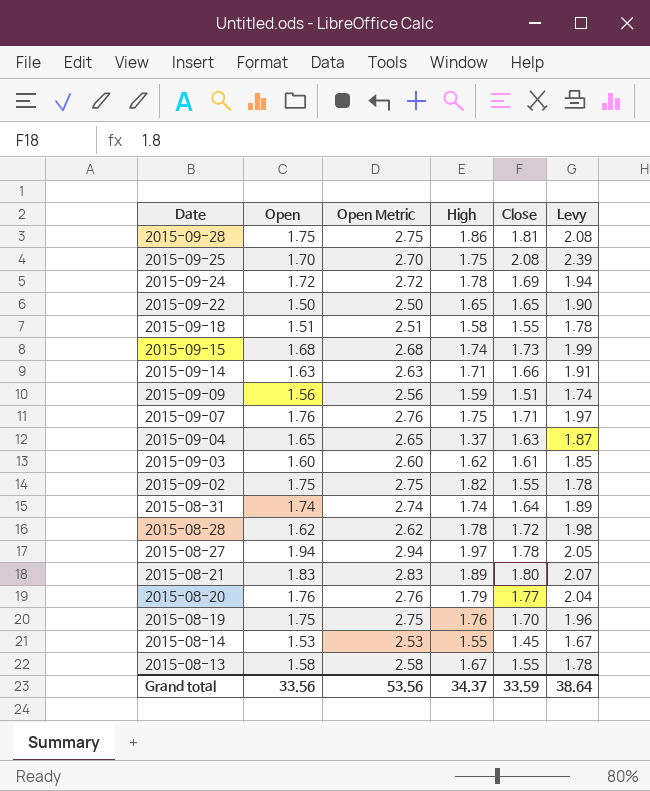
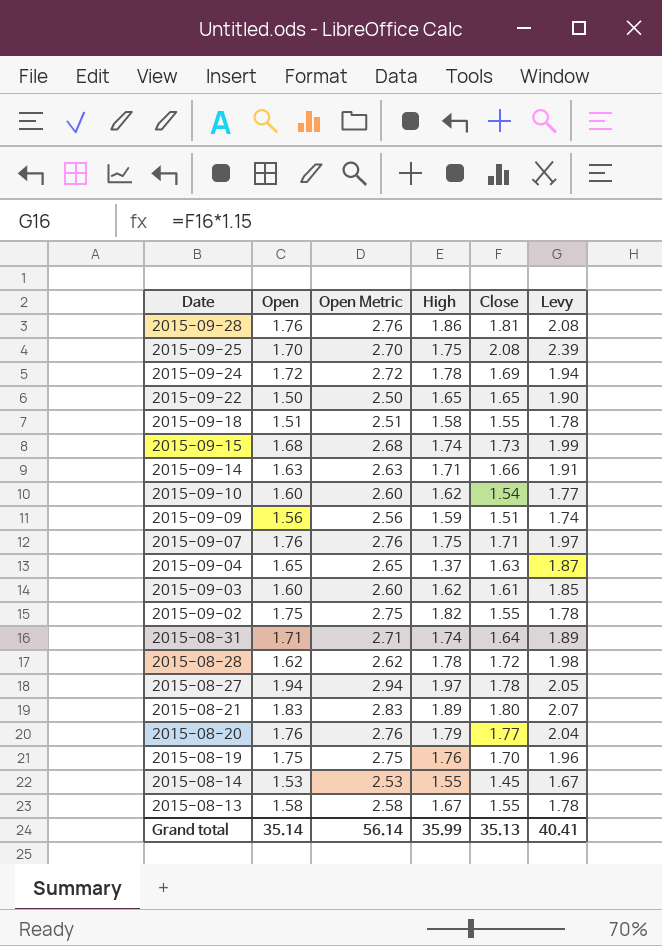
2015-09-28 | Open: 1.75 -> 1.76
2015-09-28 | Open Metric: 2.75 -> 2.76
row 2015-09-10: none -> 1.60 | 2.60 | 1.62 | 1.54 | 1.77
2015-08-31 | Open: 1.74 -> 1.71
2015-08-31 | Open Metric: 2.74 -> 2.71
Grand total | Open: 33.56 -> 35.14
Grand total | Open Metric: 53.56 -> 56.14
Grand total | High: 34.37 -> 35.99
Grand total | Close: 33.59 -> 35.13
Grand total | Levy: 38.64 -> 40.41

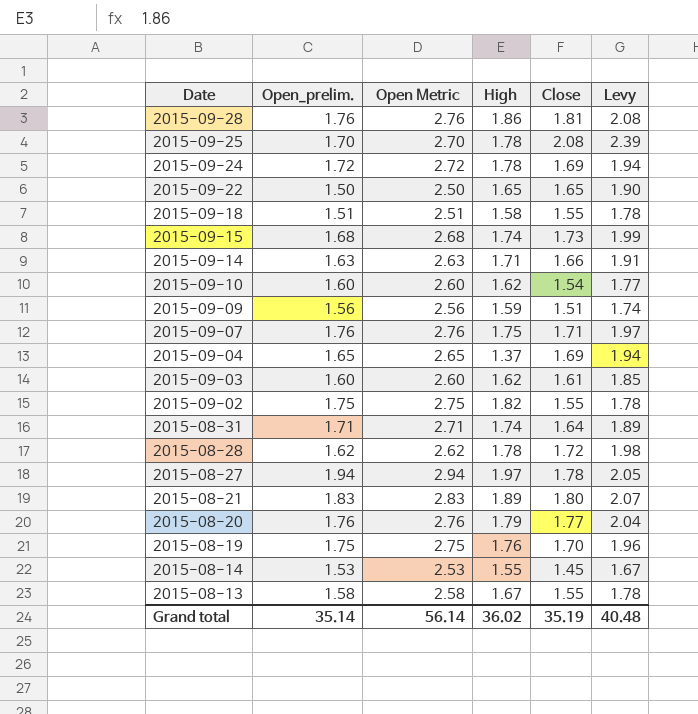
column name: Open -> Open_prelim.
2015-09-25 | High: 1.75 -> 1.78
2015-09-04 | Close: 1.63 -> 1.69
2015-09-04 | Levy: 1.87 -> 1.94
Grand total | High: 35.99 -> 36.02
Grand total | Close: 35.13 -> 35.19
Grand total | Levy: 40.41 -> 40.48

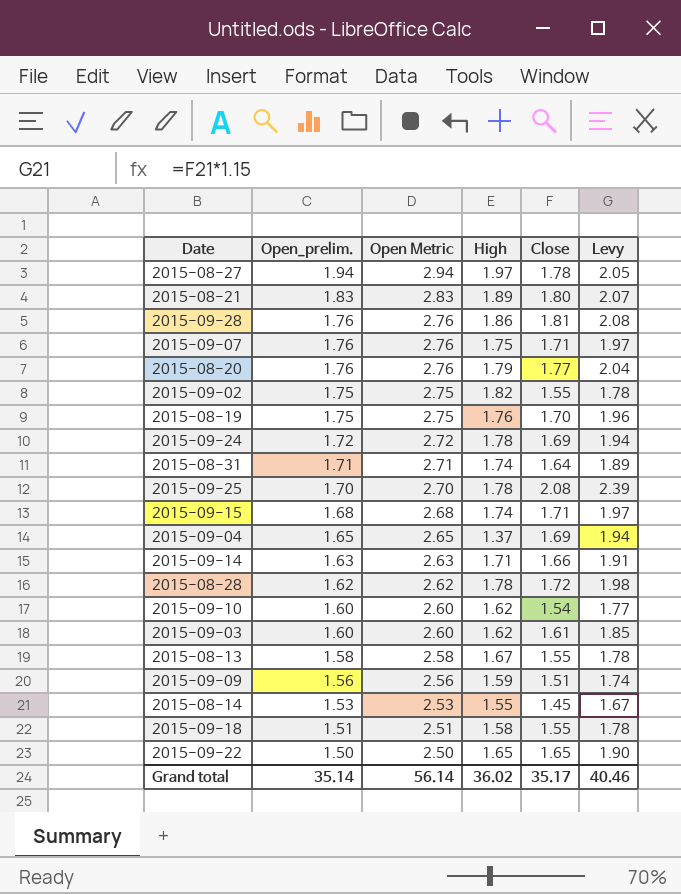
row order: Date descending -> Open_prelim. descending
2015-09-15 | Close: 1.73 -> 1.71
2015-09-15 | Levy: 1.99 -> 1.97
Grand total | Close: 35.19 -> 35.17
Grand total | Levy: 40.48 -> 40.46

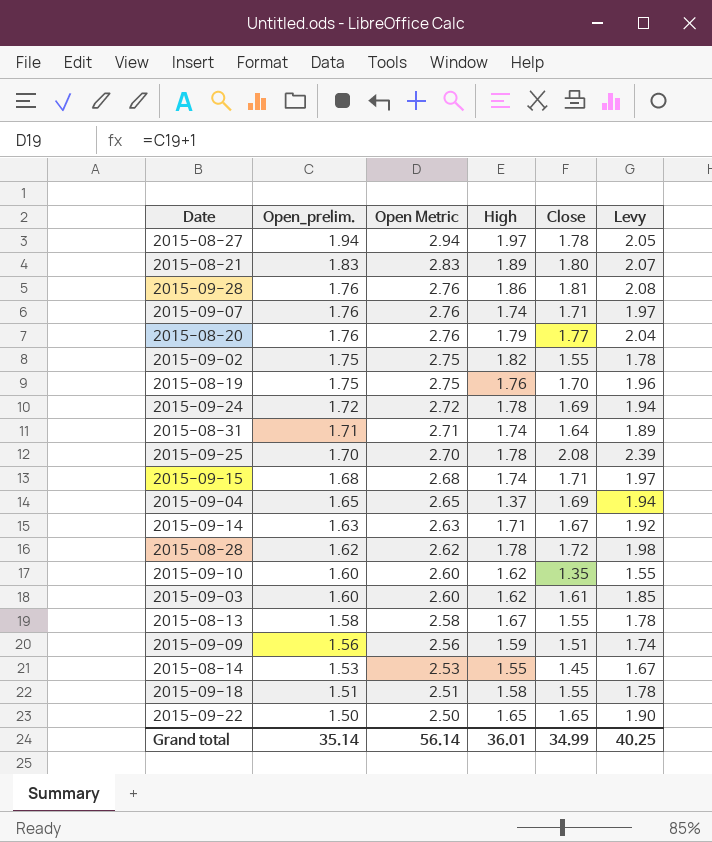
2015-09-07 | High: 1.75 -> 1.74
2015-09-14 | Close: 1.66 -> 1.67
2015-09-14 | Levy: 1.91 -> 1.92
2015-09-10 | Close: 1.54 -> 1.35
2015-09-10 | Levy: 1.77 -> 1.55
Grand total | High: 36.02 -> 36.01
Grand total | Close: 35.17 -> 34.99
Grand total | Levy: 40.46 -> 40.25

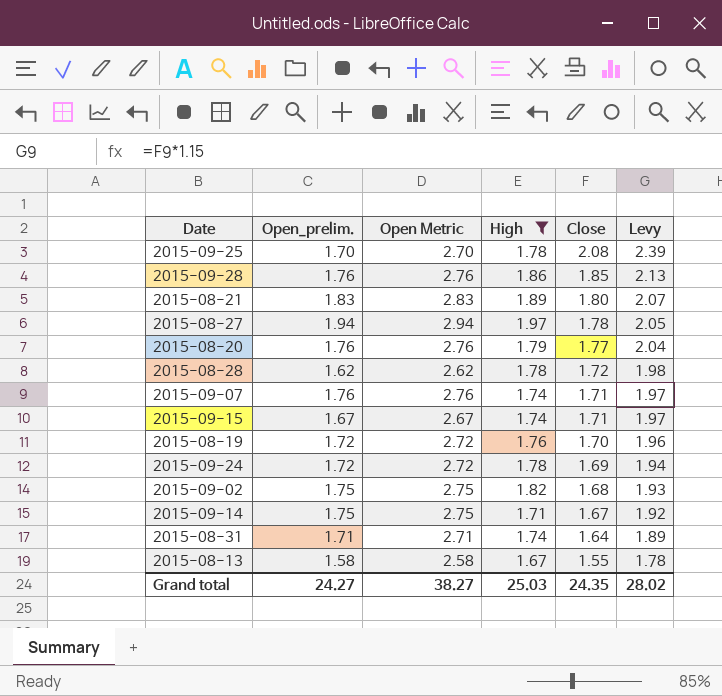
filter: none -> High >= 1.67
row order: Open_prelim. descending -> Close descending
2015-09-28 | Close: 1.81 -> 1.85
2015-09-28 | Levy: 2.08 -> 2.13
2015-09-15 | Open_prelim.: 1.68 -> 1.67
2015-09-15 | Open Metric: 2.68 -> 2.67
2015-08-19 | Open_prelim.: 1.75 -> 1.72
2015-08-19 | Open Metric: 2.75 -> 2.72
2015-09-02 | Close: 1.55 -> 1.68
2015-09-02 | Levy: 1.78 -> 1.93
2015-09-14 | Open_prelim.: 1.63 -> 1.75
2015-09-14 | Open Metric: 2.63 -> 2.75
Grand total | Open_prelim.: 35.14 -> 24.27
Grand total | Open Metric: 56.14 -> 38.27
Grand total | High: 36.01 -> 25.03
Grand total | Close: 34.99 -> 24.35
Grand total | Levy: 40.25 -> 28.02

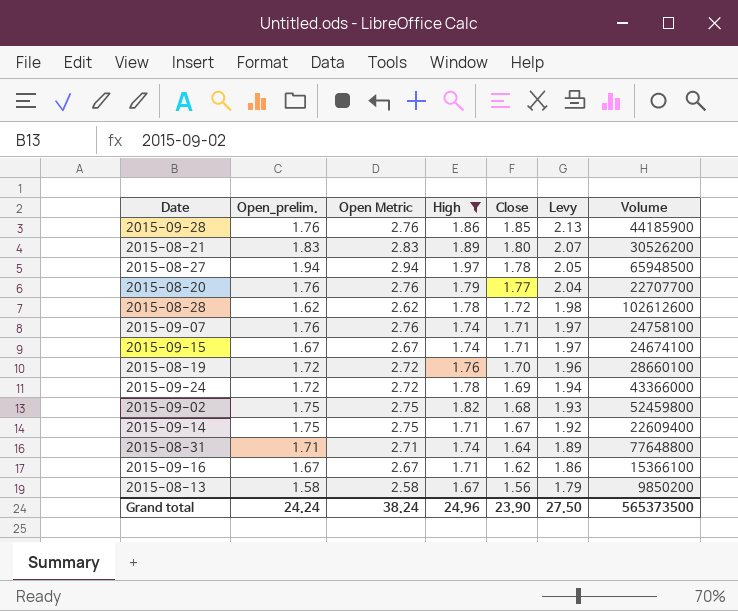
column Volume | position: none -> 7
row 2015-09-25: 1.70 | 2.70 | 1.78 | 2.08 | 2.39 -> none
row 2015-09-16: none -> 1.67 | 2.67 | 1.71 | 1.62 | 1.86 | 15366100
2015-08-13 | Close: 1.55 -> 1.56
2015-08-13 | Levy: 1.78 -> 1.79
Grand total | Open_prelim.: 24.27 -> 24.24
Grand total | Open Metric: 38.27 -> 38.24
Grand total | High: 25.03 -> 24.96
Grand total | Close: 24.35 -> 23.90
Grand total | Levy: 28.02 -> 27.50

